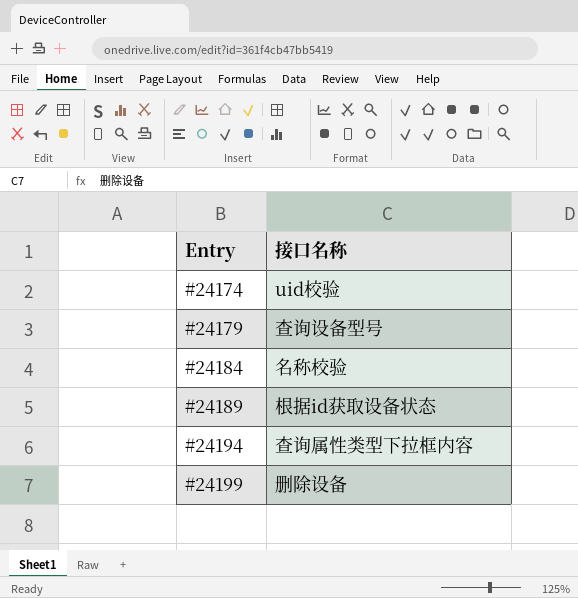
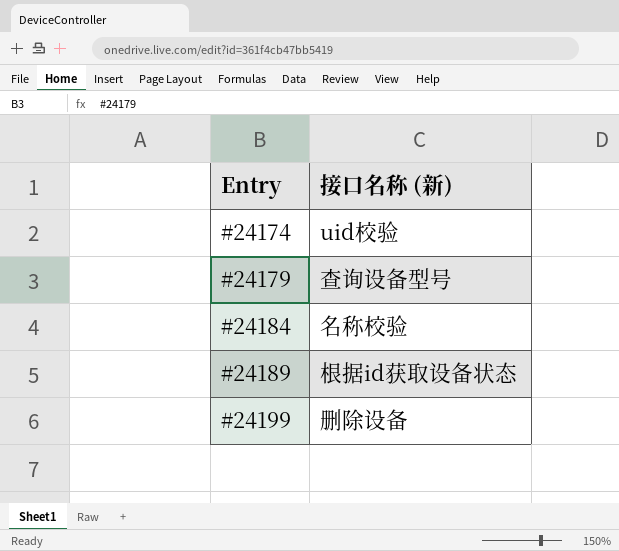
column name: 接口名称 -> 接口名称 (新)
row #24194: 查询属性类型下拉框内容 -> none

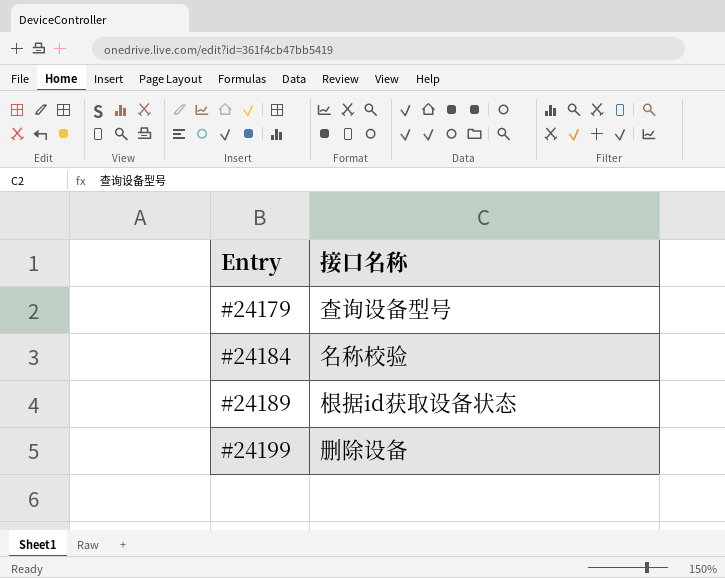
column name: 接口名称 (新) -> 接口名称
row #24174: uid校验 -> none

